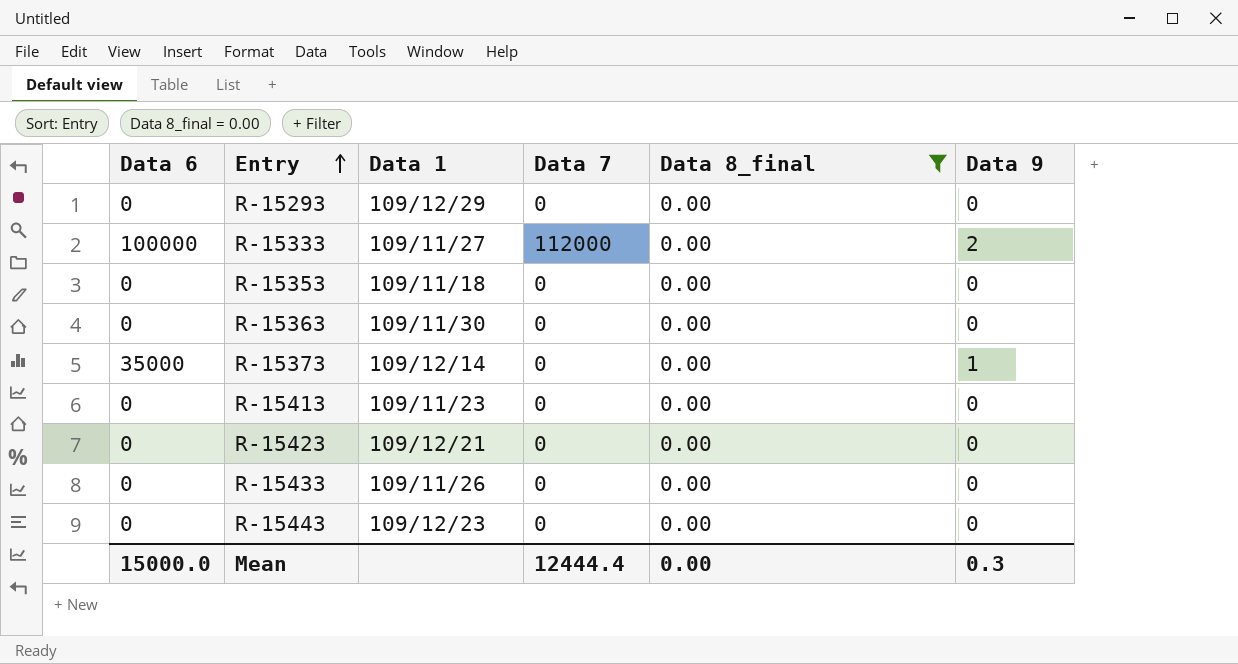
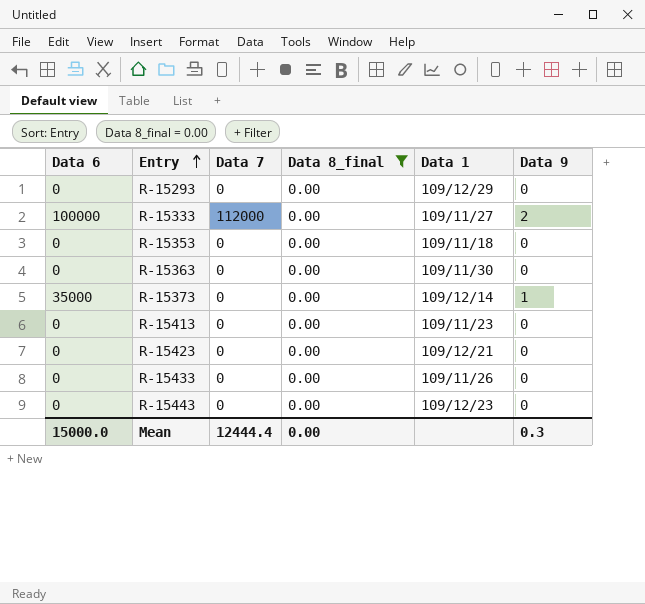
column Data 1 | position: 3 -> 5

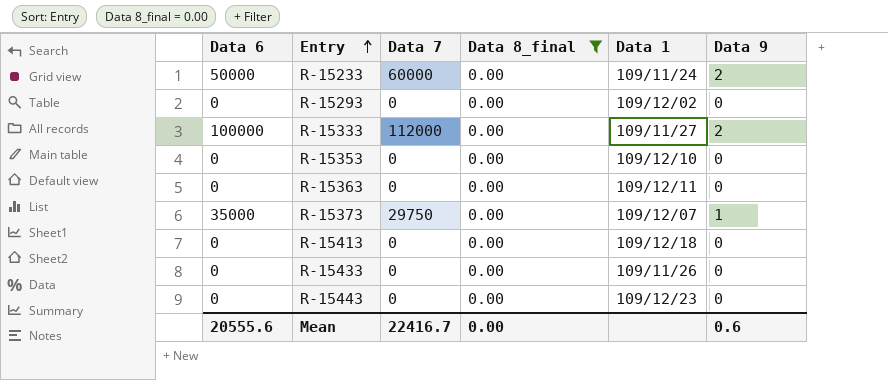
row R-15423: 0 | 0 | 0.00 | 109/12/21 | 0 -> none
row R-15233: none -> 50000 | 60000 | 0.00 | 109/11/24 | 2
R-15293 | Data 1: 109/12/29 -> 109/12/02
R-15353 | Data 1: 109/11/18 -> 109/12/10
R-15363 | Data 1: 109/11/30 -> 109/12/11
R-15373 | Data 7: 0 -> 29750
R-15373 | Data 1: 109/12/14 -> 109/12/07
R-15413 | Data 1: 109/11/23 -> 109/12/18
Mean | Data 6: 15000.0 -> 20555.6
Mean | Data 7: 12444.4 -> 22416.7
Mean | Data 9: 0.3 -> 0.6

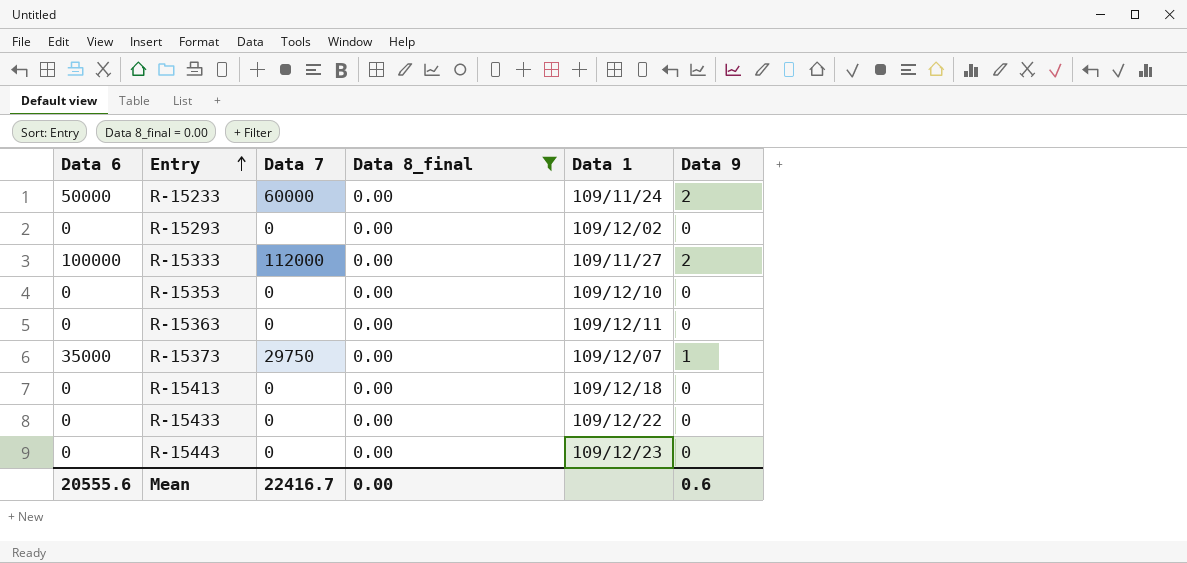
R-15433 | Data 1: 109/11/26 -> 109/12/22

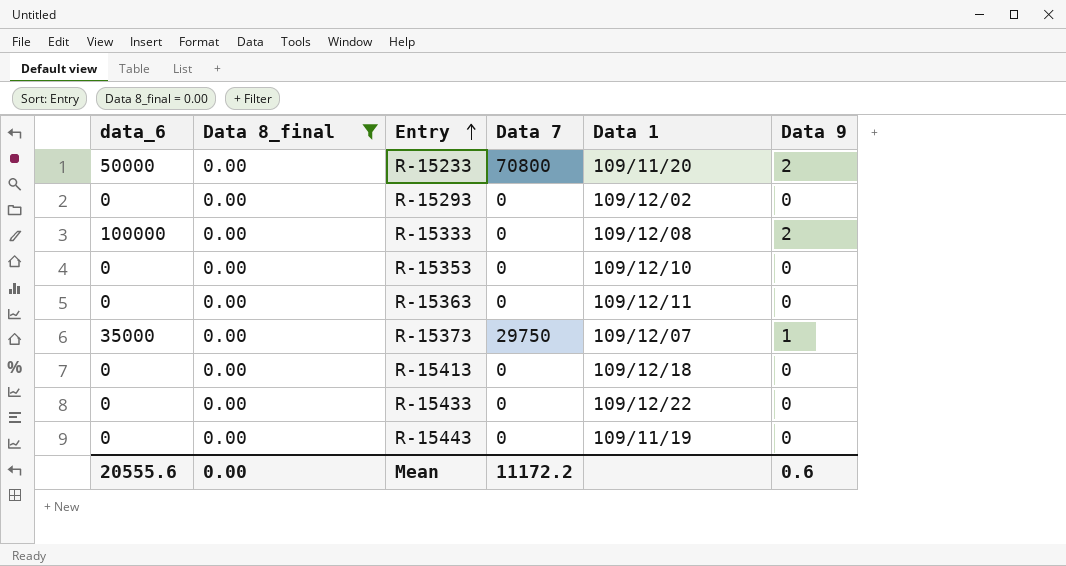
column name: Data 6 -> data_6
column Data 8_final | position: 4 -> 2
R-15233 | Data 7: 60000 -> 70800
R-15233 | Data 1: 109/11/24 -> 109/11/20
R-15333 | Data 7: 112000 -> 0
R-15333 | Data 1: 109/11/27 -> 109/12/08
R-15443 | Data 1: 109/12/23 -> 109/11/19
Mean | Data 7: 22416.7 -> 11172.2

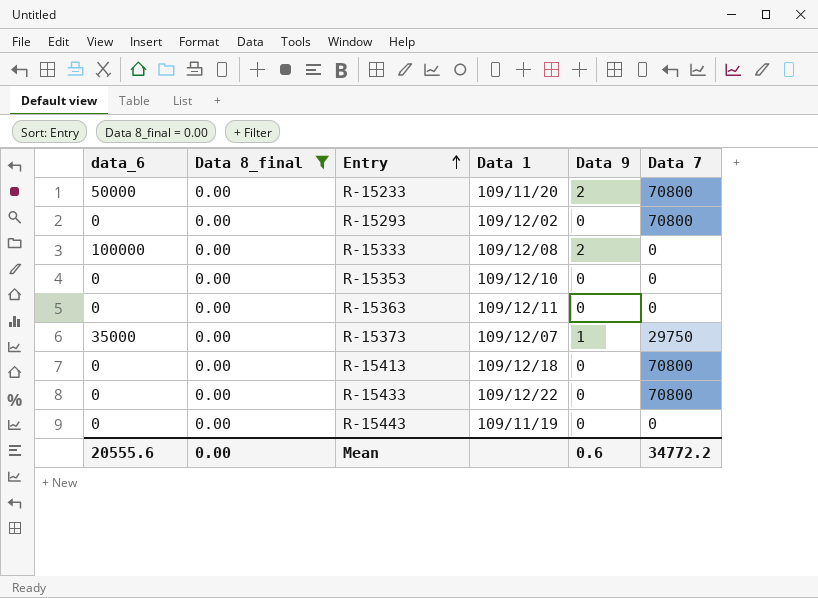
column Data 7 | position: 4 -> 6
R-15293 | Data 7: 0 -> 70800
R-15413 | Data 7: 0 -> 70800
R-15433 | Data 7: 0 -> 70800
Mean | Data 7: 11172.2 -> 34772.2

